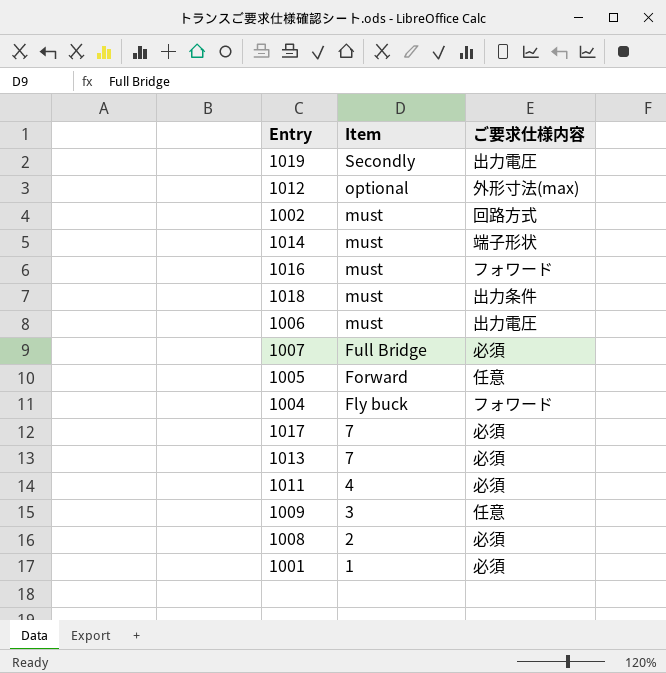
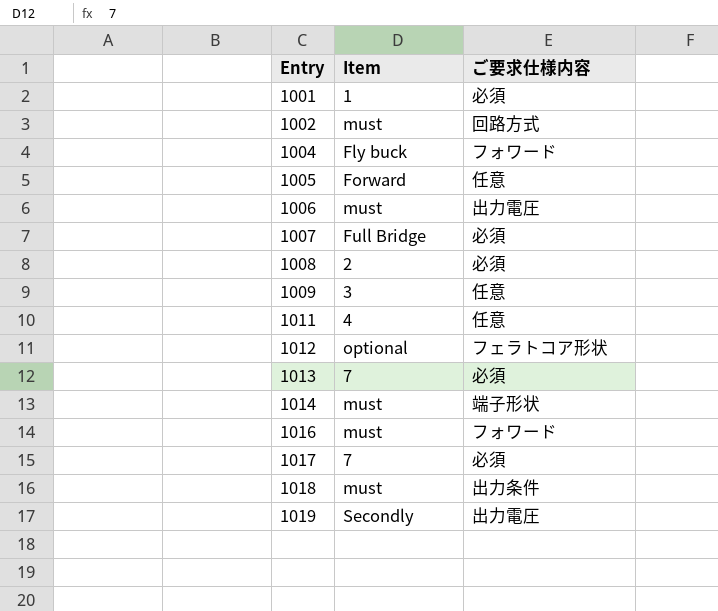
row order: Item descending -> Entry ascending
1011 | ご要求仕様内容: 必須 -> 任意
1012 | ご要求仕様内容: 外形寸法(max) -> フェラトコア形状

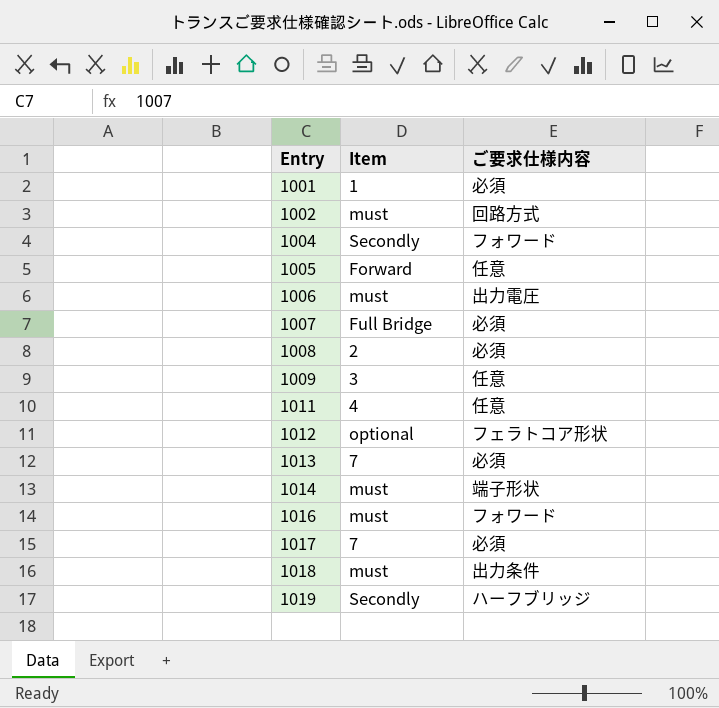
1004 | Item: Fly buck -> Secondly
1019 | ご要求仕様内容: 出力電圧 -> ハーフブリッジ

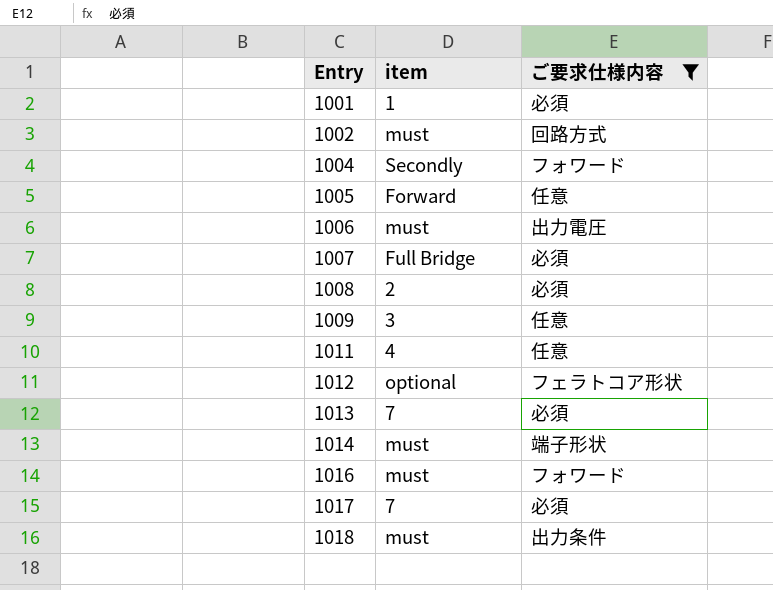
filter: none -> ご要求仕様内容 != ハーフブリッジ
column name: Item -> item

